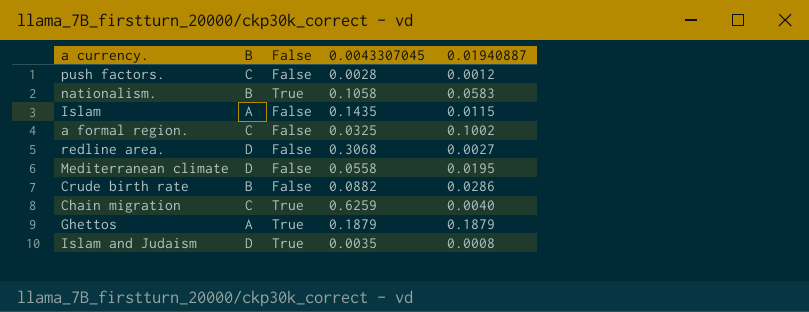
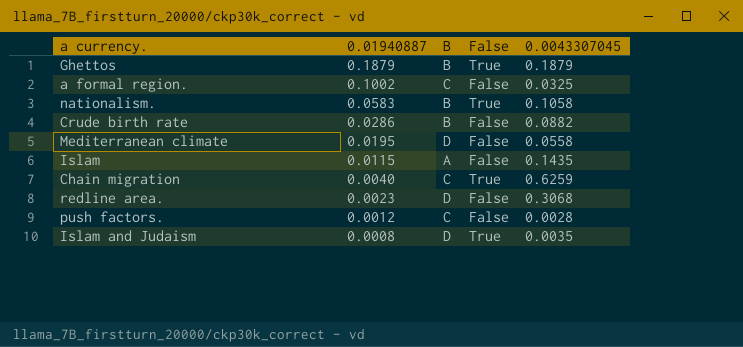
row order: none -> 0.01940887 descending
column 0.01940887 | position: 5 -> 2
Ghettos | B: A -> B
redline area. | 0.01940887: 0.0027 -> 0.0023

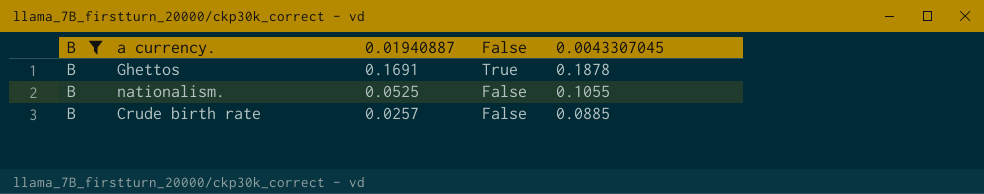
filter: none -> B = B
column B | position: 3 -> 1
Ghettos | 0.01940887: 0.1879 -> 0.1691
Ghettos | 0.0043307045: 0.1879 -> 0.1878
nationalism. | 0.01940887: 0.0583 -> 0.0525
nationalism. | False: True -> False
nationalism. | 0.0043307045: 0.1058 -> 0.1055
Crude birth rate | 0.01940887: 0.0286 -> 0.0257
Crude birth rate | 0.0043307045: 0.0882 -> 0.0885

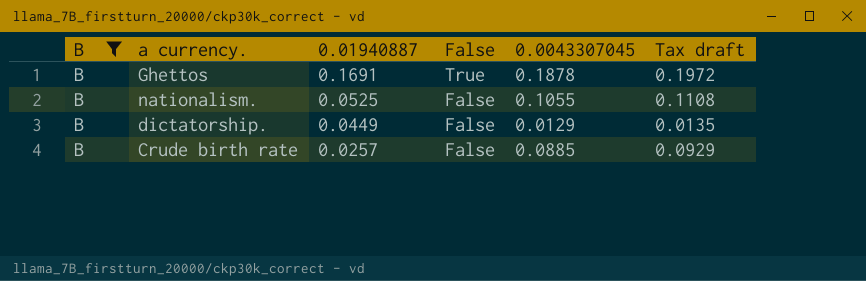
column Tax draft | formula: none -> [0.0043307045] * 1.05
row dictatorship.: none -> B | 0.0449 | False | 0.0129 | 0.0135

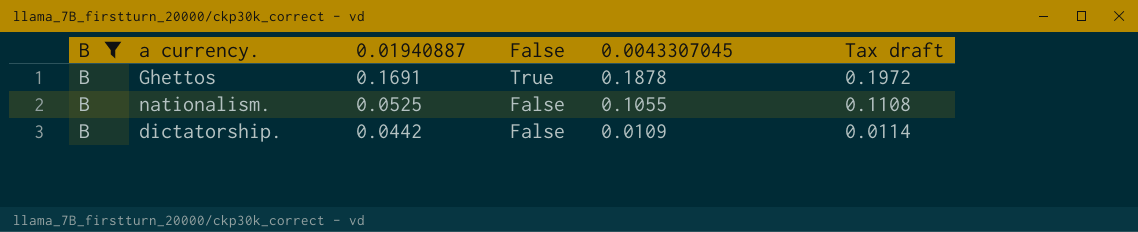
row Crude birth rate: B | 0.0257 | False | 0.0885 | 0.0929 -> none
dictatorship. | 0.01940887: 0.0449 -> 0.0442
dictatorship. | 0.0043307045: 0.0129 -> 0.0109
dictatorship. | Tax draft: 0.0135 -> 0.0114

